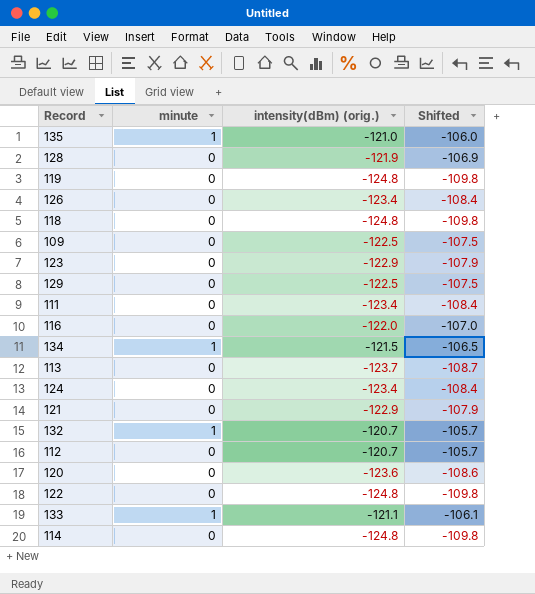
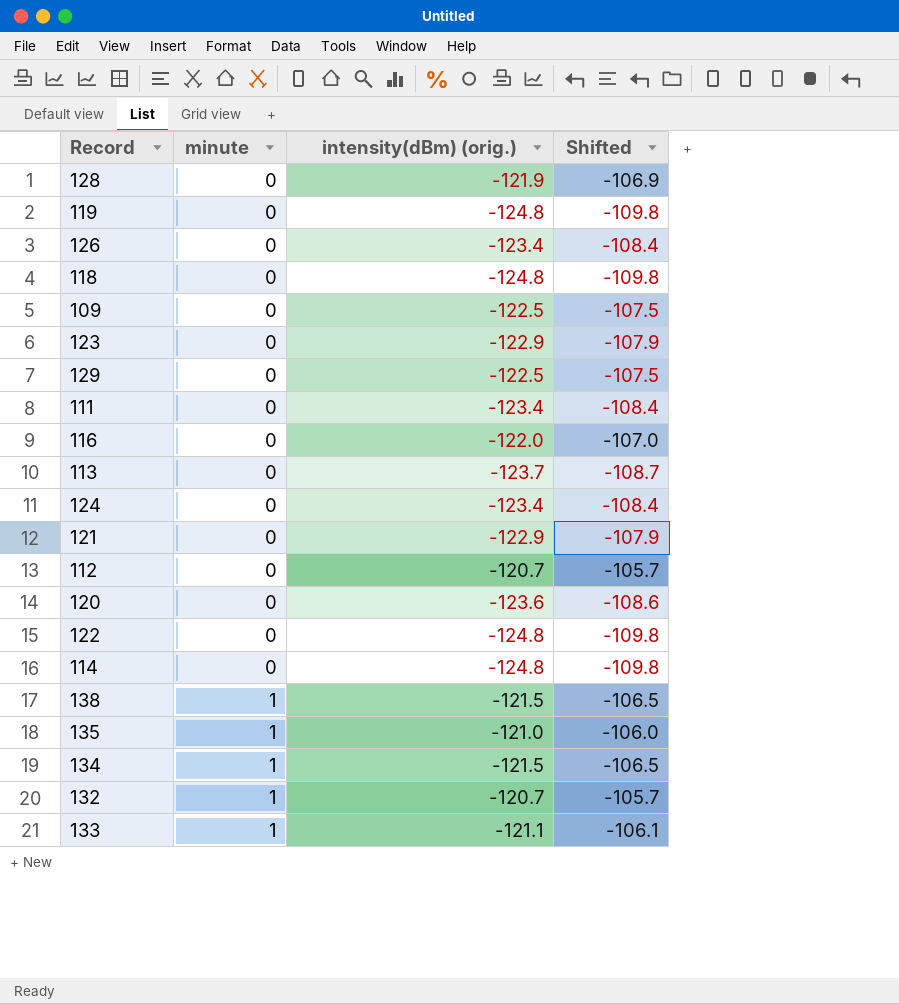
row order: none -> minute ascending
row 138: none -> 1 | -121.5 | -106.5

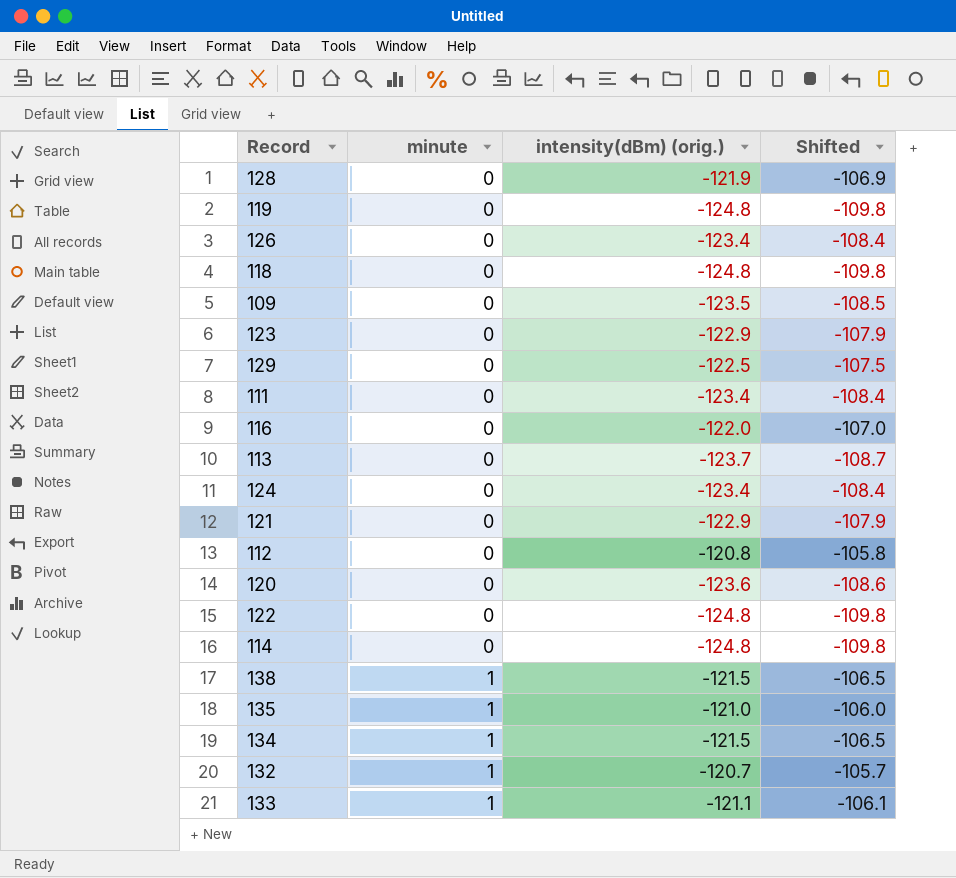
109 | intensity(dBm) (orig.): -122.5 -> -123.5
109 | Shifted: -107.5 -> -108.5
112 | intensity(dBm) (orig.): -120.7 -> -120.8
112 | Shifted: -105.7 -> -105.8

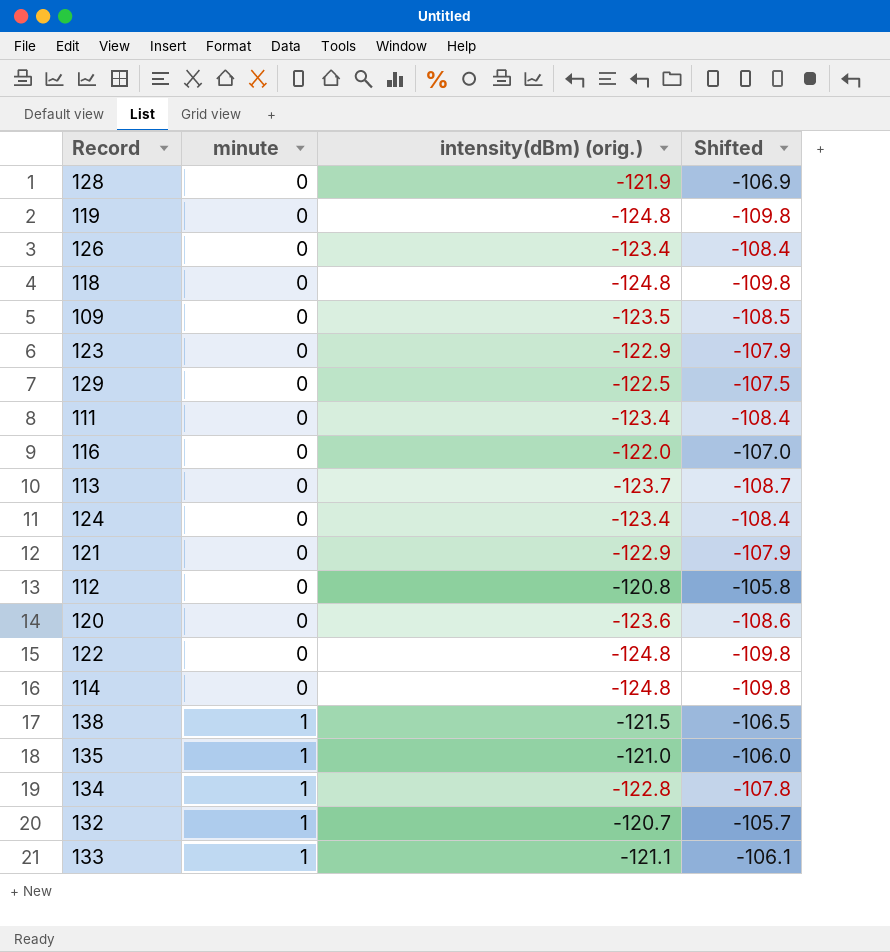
134 | intensity(dBm) (orig.): -121.5 -> -122.8
134 | Shifted: -106.5 -> -107.8

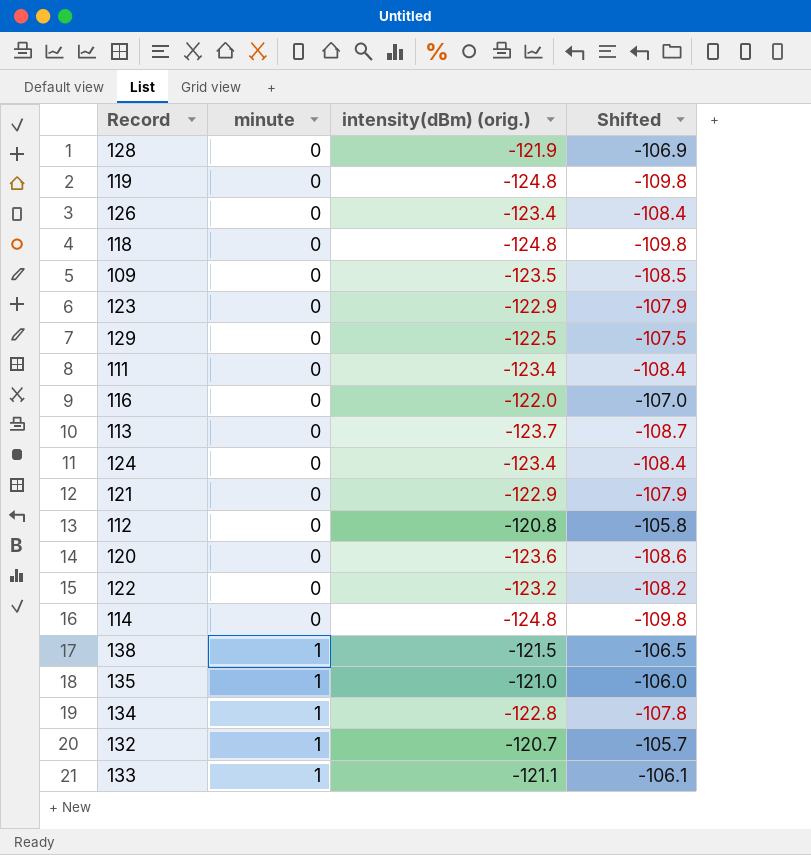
122 | intensity(dBm) (orig.): -124.8 -> -123.2
122 | Shifted: -109.8 -> -108.2

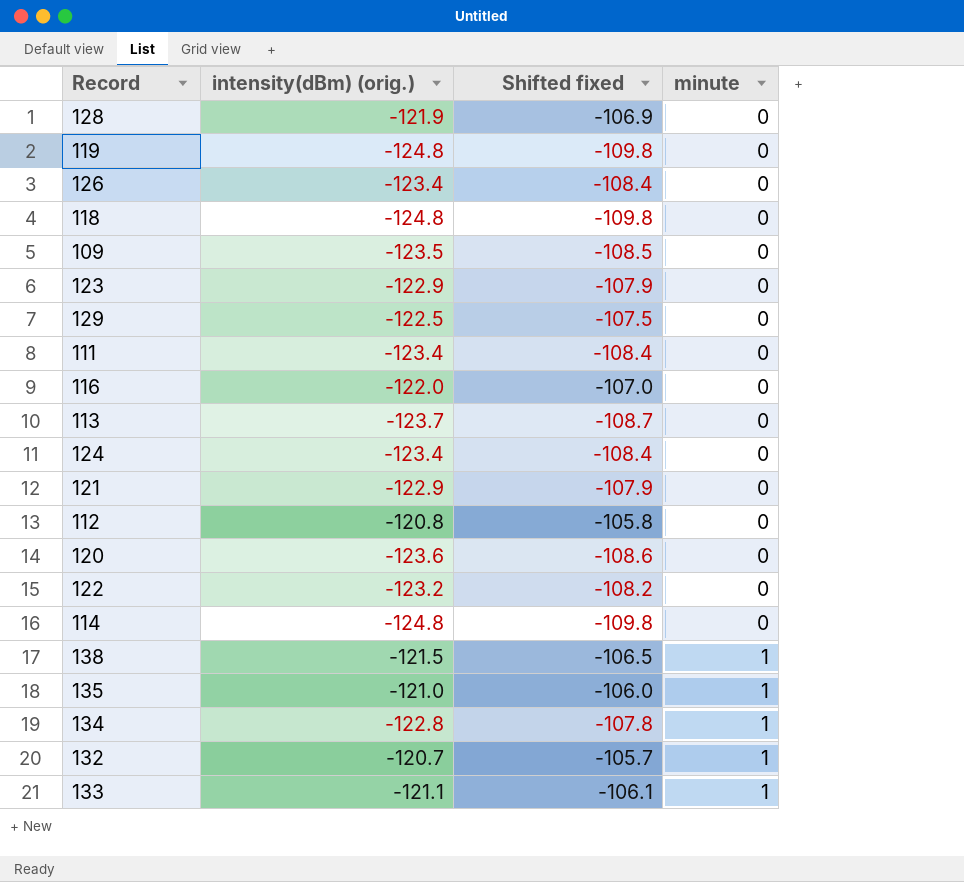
column name: Shifted -> Shifted fixed
column minute | position: 2 -> 4

